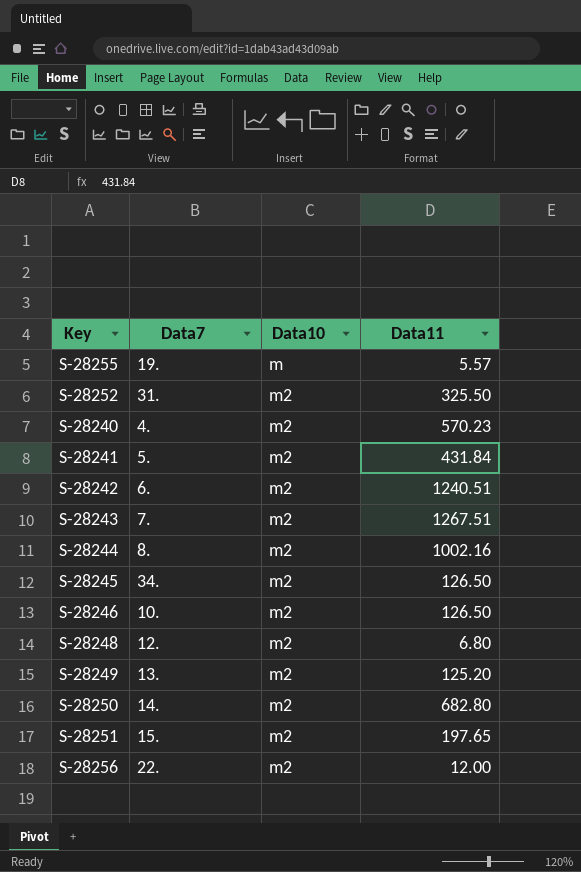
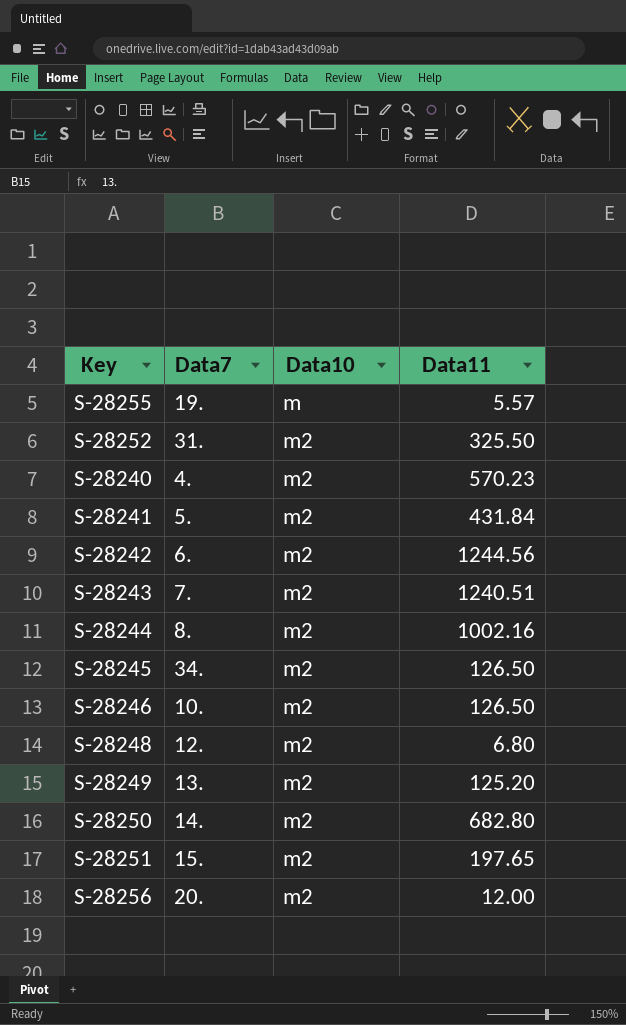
S-28242 | Data11: 1240.51 -> 1244.56
S-28243 | Data11: 1267.51 -> 1240.51
S-28256 | Data7: 22. -> 20.

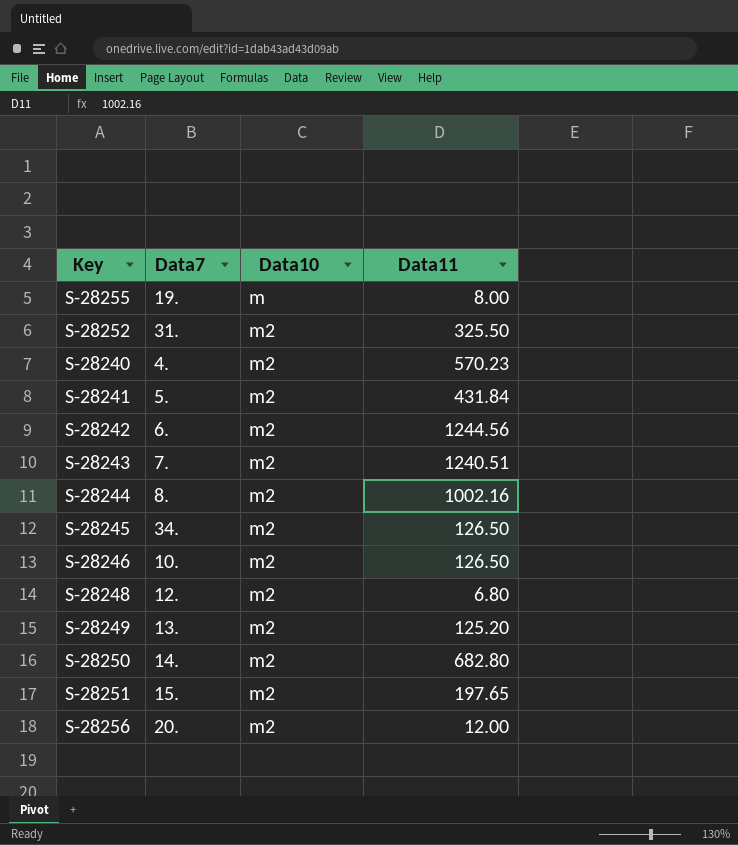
S-28255 | Data11: 5.57 -> 8.00

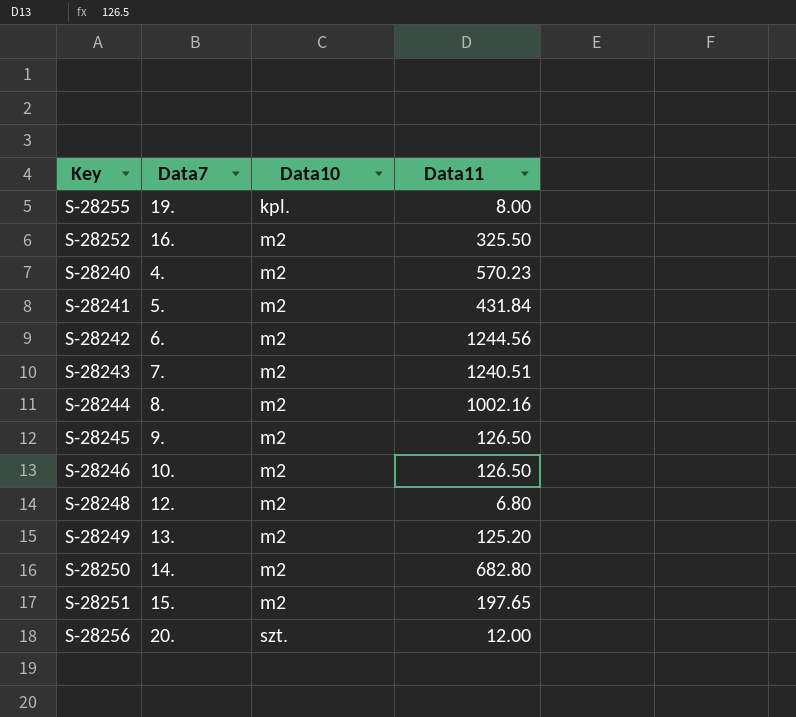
S-28255 | Data10: m -> kpl.
S-28252 | Data7: 31. -> 16.
S-28245 | Data7: 34. -> 9.
S-28256 | Data10: m2 -> szt.

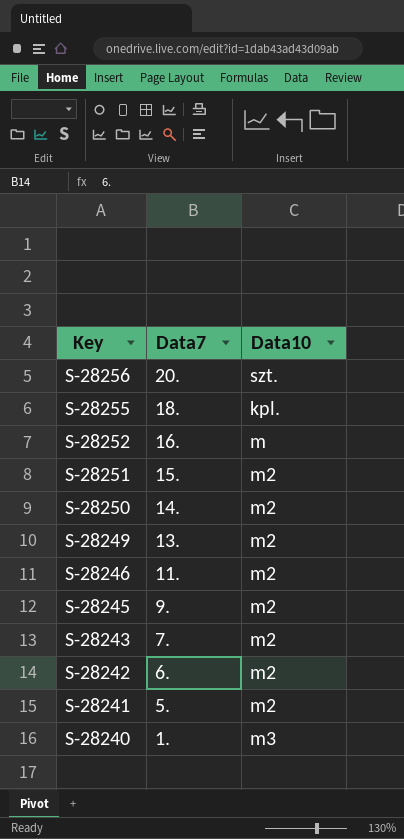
row order: Data10 ascending -> Key descending
column Data11 | position: 4 -> none
row S-28244: 8. | m2 | 1002.16 -> none
row S-28248: 12. | m2 | 6.80 -> none
S-28255 | Data7: 19. -> 18.
S-28252 | Data10: m2 -> m
S-28246 | Data7: 10. -> 11.
S-28240 | Data7: 4. -> 1.
S-28240 | Data10: m2 -> m3

